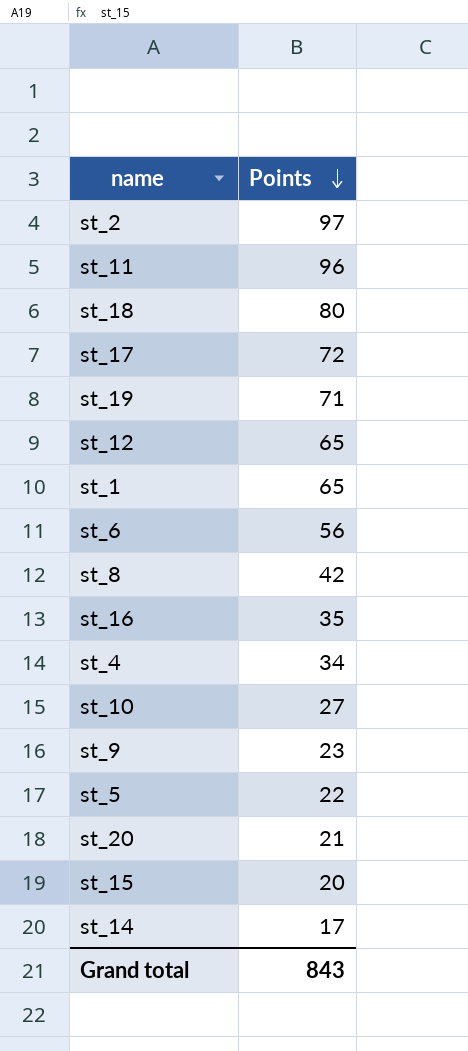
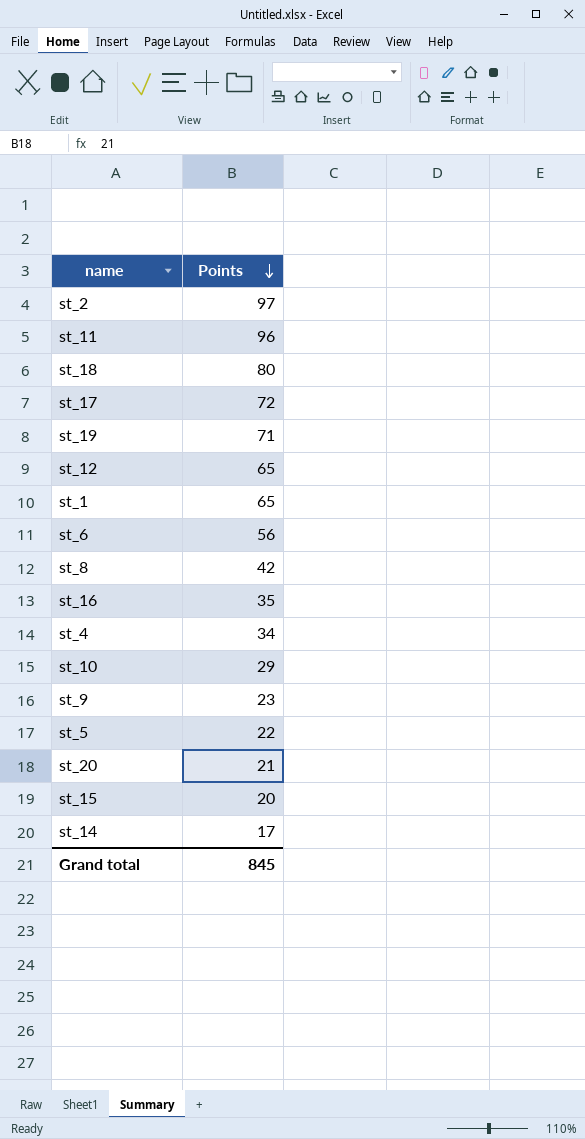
st_10 | Points: 27 -> 29
Grand total | Points: 843 -> 845

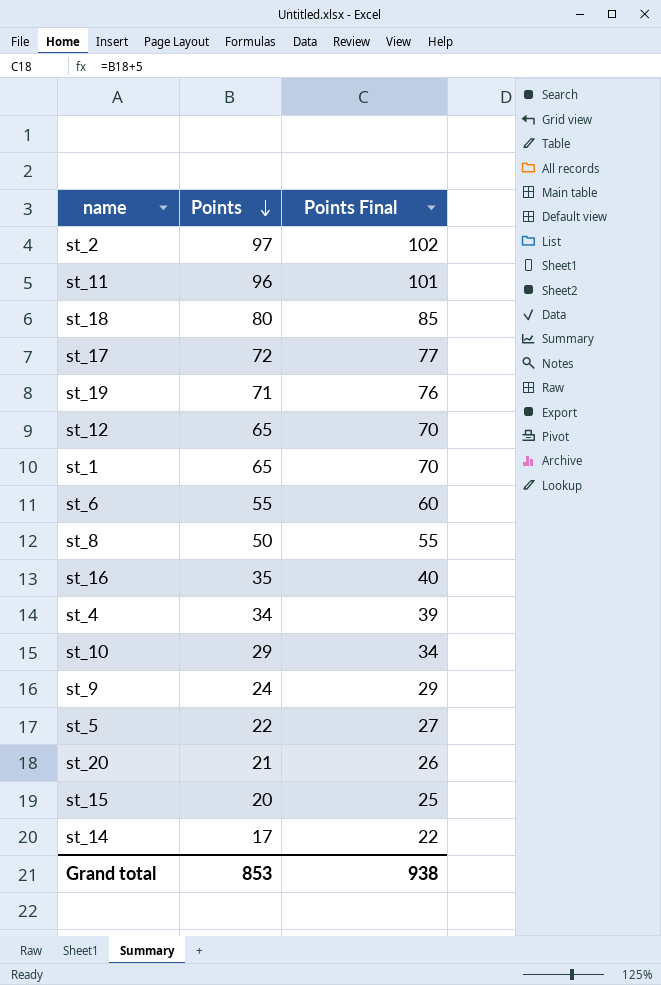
column Points Final | formula: none -> [Points] + 5
st_6 | Points: 56 -> 55
st_8 | Points: 42 -> 50
st_9 | Points: 23 -> 24
Grand total | Points: 845 -> 853

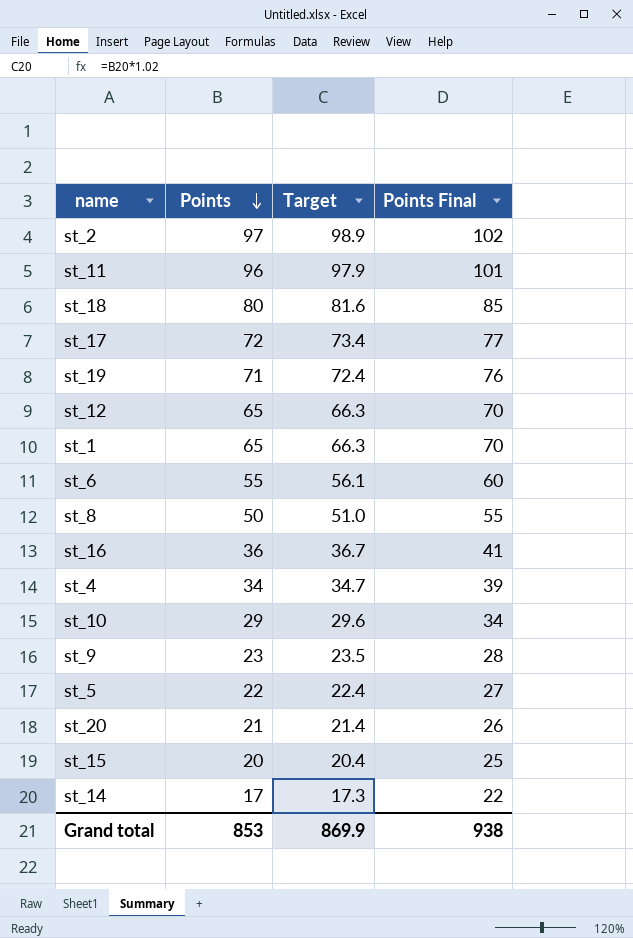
column Target | formula: none -> [Points] * 1.02
st_16 | Points: 35 -> 36
st_16 | Points Final: 40 -> 41
st_9 | Points: 24 -> 23
st_9 | Points Final: 29 -> 28

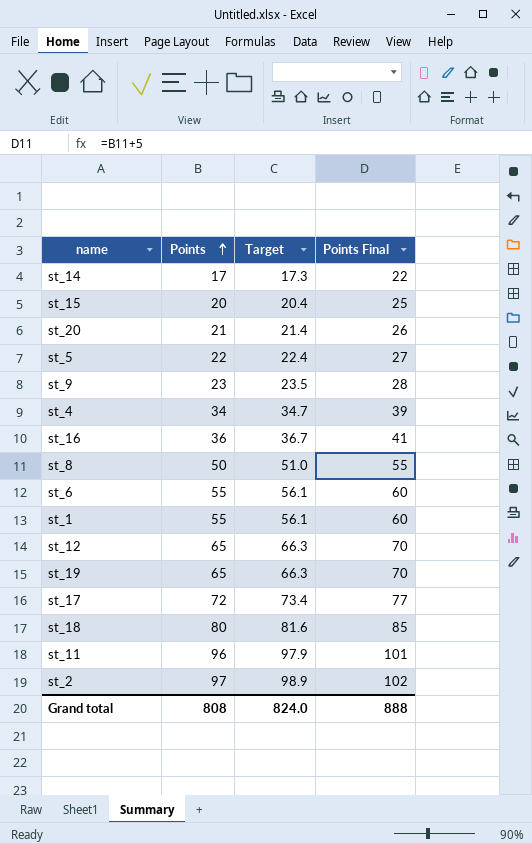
row order: Points descending -> Points ascending
row st_10: 29 | 29.6 | 34 -> none
st_1 | Points: 65 -> 55
st_1 | Target: 66.3 -> 56.1
st_1 | Points Final: 70 -> 60
st_19 | Points: 71 -> 65
st_19 | Target: 72.4 -> 66.3
st_19 | Points Final: 76 -> 70
Grand total | Points: 853 -> 808
Grand total | Target: 869.9 -> 824.0
Grand total | Points Final: 938 -> 888

